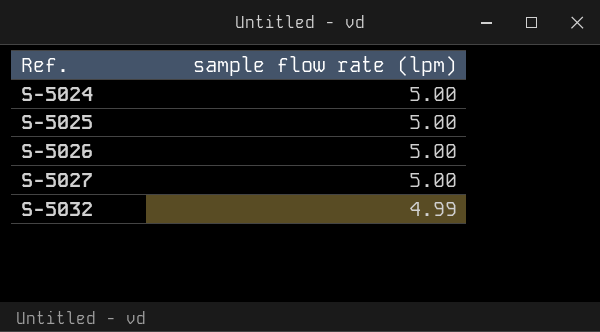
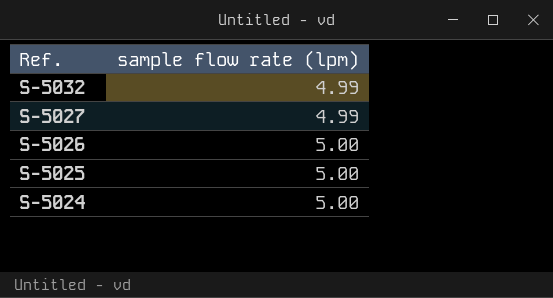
row order: Ref. ascending -> Ref. descending
S-5027 | sample flow rate (lpm): 5.00 -> 4.99

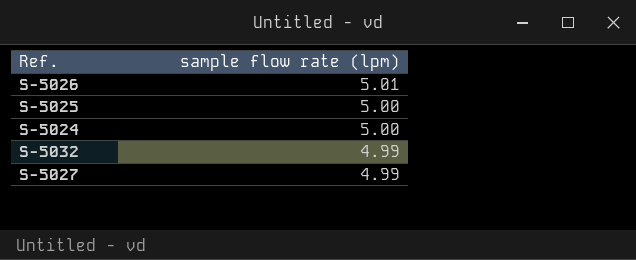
row order: Ref. descending -> sample flow rate (lpm) descending
S-5026 | sample flow rate (lpm): 5.00 -> 5.01

